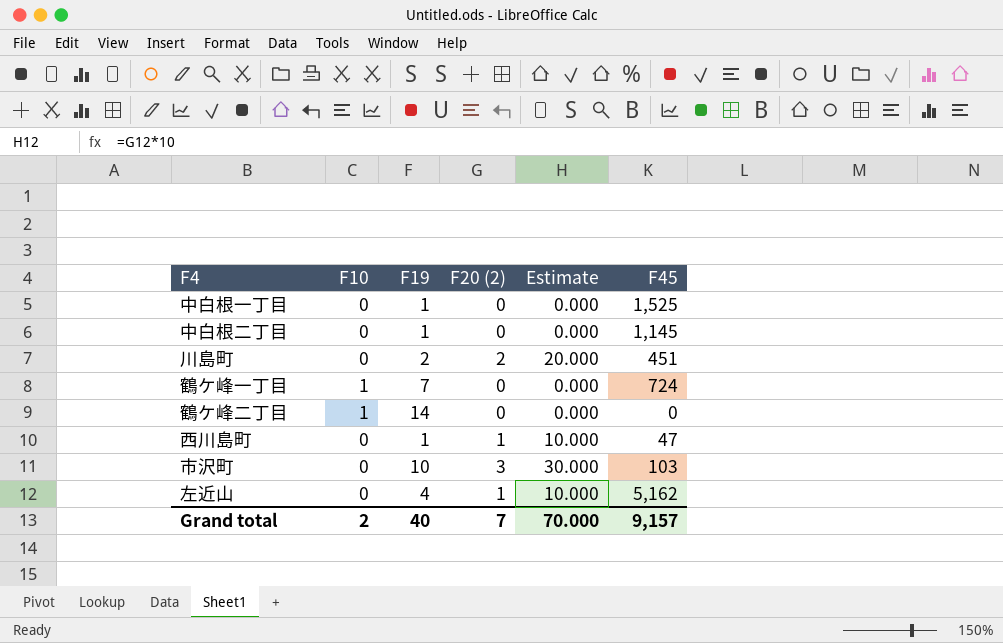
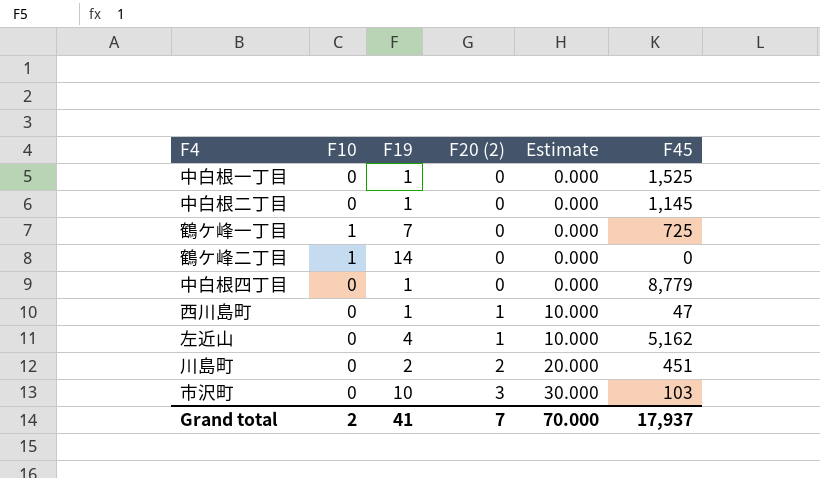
row order: none -> F20 (2) ascending
鶴ケ峰一丁目 | F45: 724 -> 725
row 中白根四丁目: none -> 0 | 1 | 0 | 0.000 | 8,779
Grand total | F19: 40 -> 41
Grand total | F45: 9,157 -> 17,937

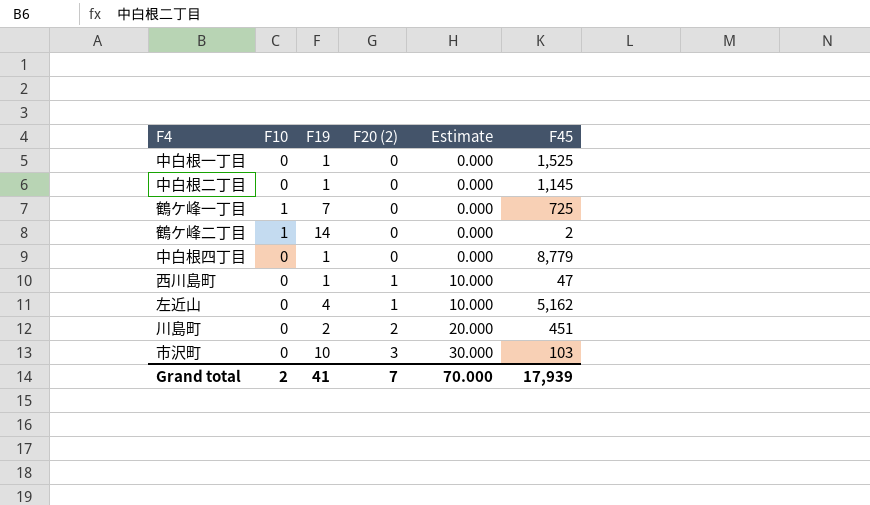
鶴ケ峰二丁目 | F45: 0 -> 2
Grand total | F45: 17,937 -> 17,939

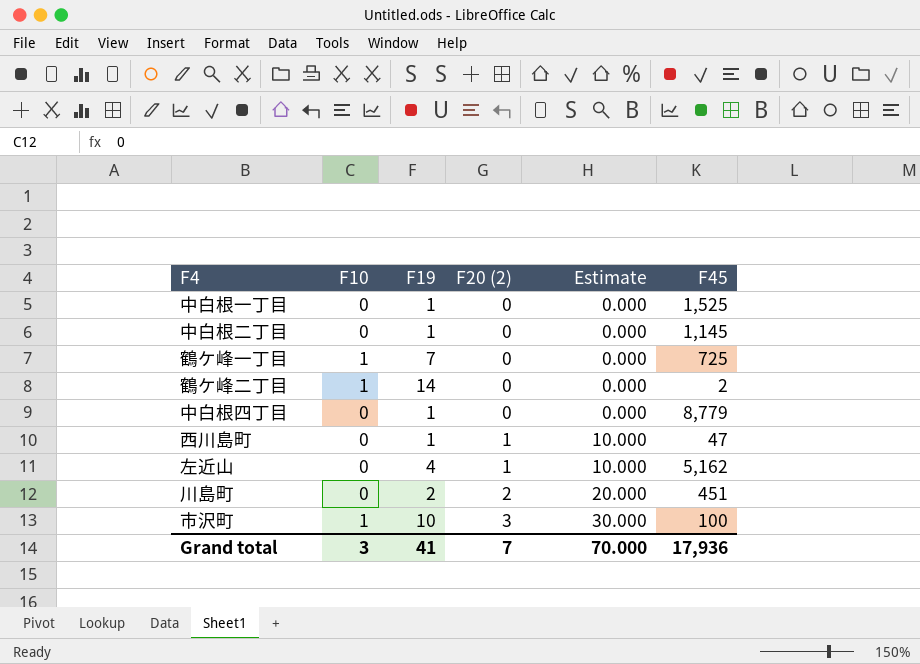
市沢町 | F10: 0 -> 1
市沢町 | F45: 103 -> 100
Grand total | F10: 2 -> 3
Grand total | F45: 17,939 -> 17,936

